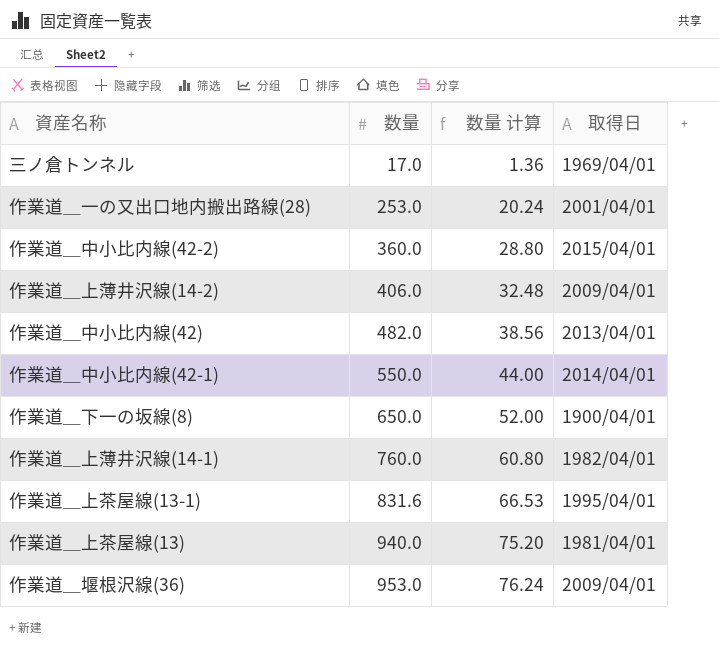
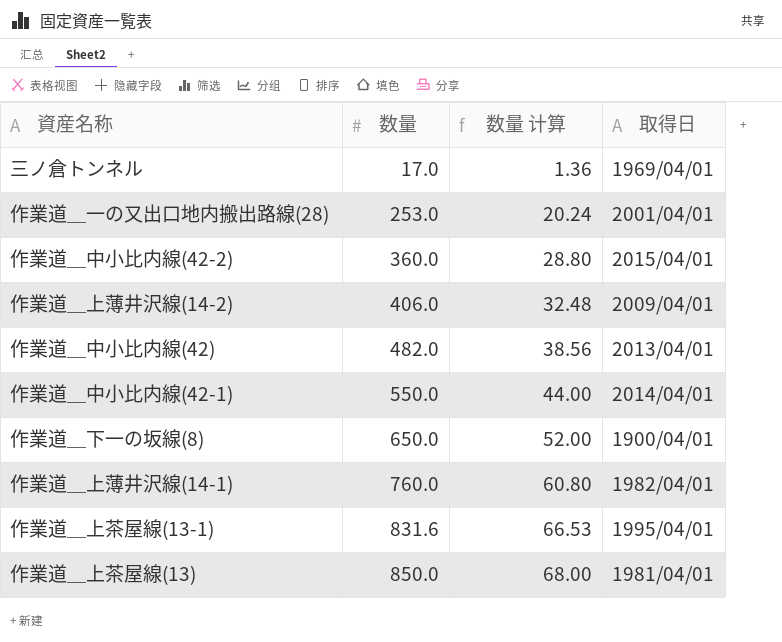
row 作業道＿堰根沢線(36): 953.0 | 76.24 | 2009/04/01 -> none
作業道＿上茶屋線(13) | 数量: 940.0 -> 850.0
作業道＿上茶屋線(13) | 数量 计算: 75.20 -> 68.00

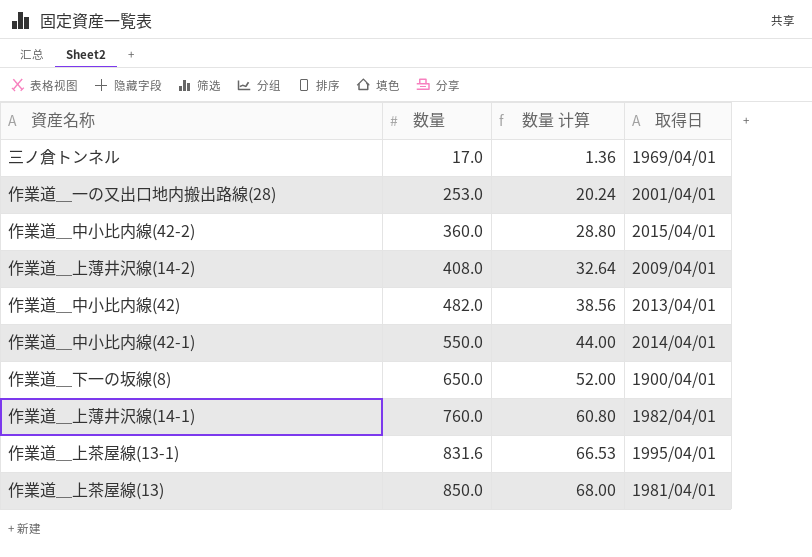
作業道＿上薄井沢線(14-2) | 数量: 406.0 -> 408.0
作業道＿上薄井沢線(14-2) | 数量 计算: 32.48 -> 32.64

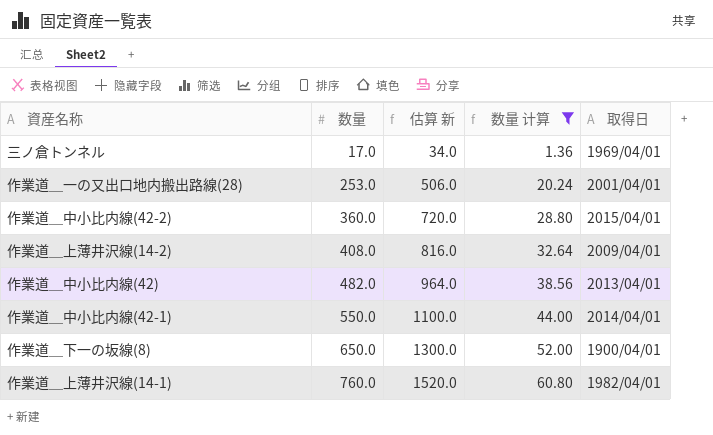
filter: none -> 数量 计算 <= 60.80
column 估算 新 | formula: none -> [数量] * 2

